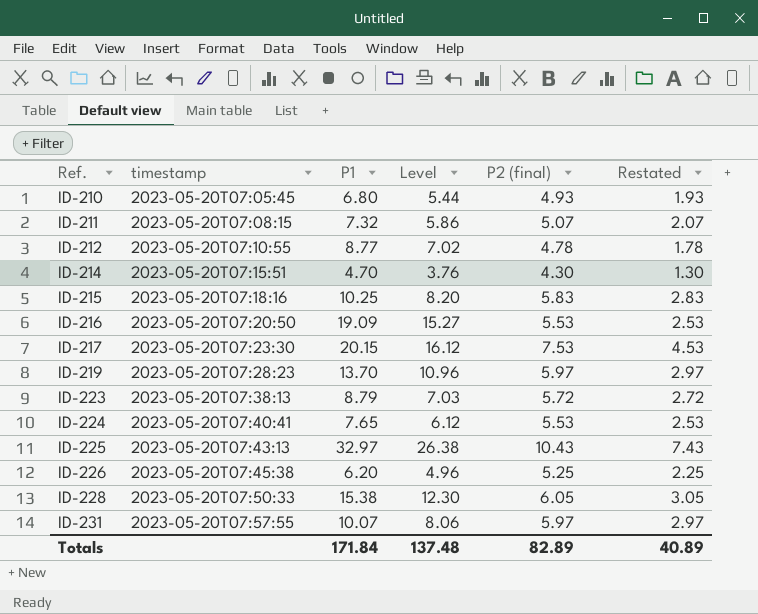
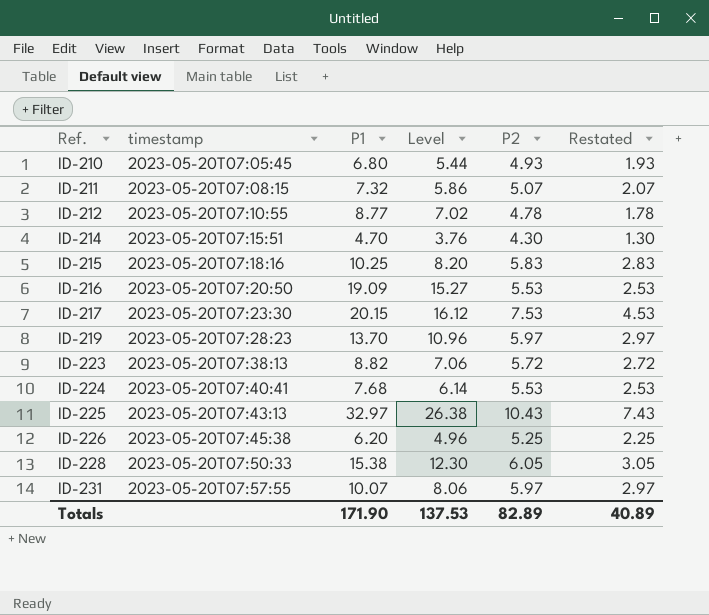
column name: P2 (final) -> P2
ID-223 | P1: 8.79 -> 8.82
ID-223 | Level: 7.03 -> 7.06
ID-224 | P1: 7.65 -> 7.68
ID-224 | Level: 6.12 -> 6.14
Totals | P1: 171.84 -> 171.90
Totals | Level: 137.48 -> 137.53

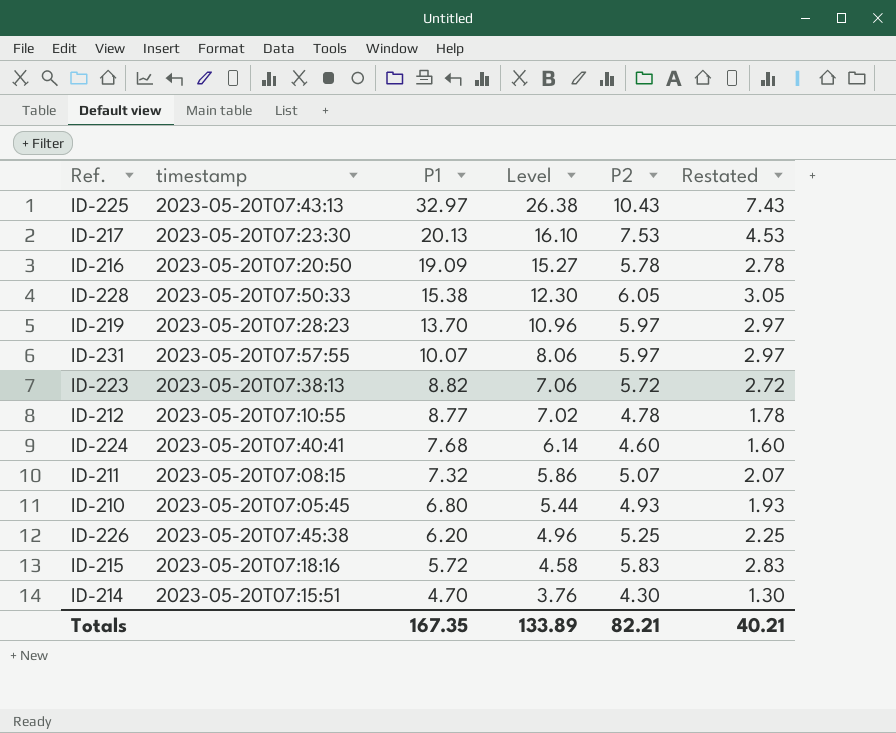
row order: Ref. ascending -> P1 descending
ID-217 | P1: 20.15 -> 20.13
ID-217 | Level: 16.12 -> 16.10
ID-216 | P2: 5.53 -> 5.78
ID-216 | Restated: 2.53 -> 2.78
ID-224 | P2: 5.53 -> 4.60
ID-224 | Restated: 2.53 -> 1.60
ID-215 | P1: 10.25 -> 5.72
ID-215 | Level: 8.20 -> 4.58
Totals | P1: 171.90 -> 167.35
Totals | Level: 137.53 -> 133.89
Totals | P2: 82.89 -> 82.21
Totals | Restated: 40.89 -> 40.21

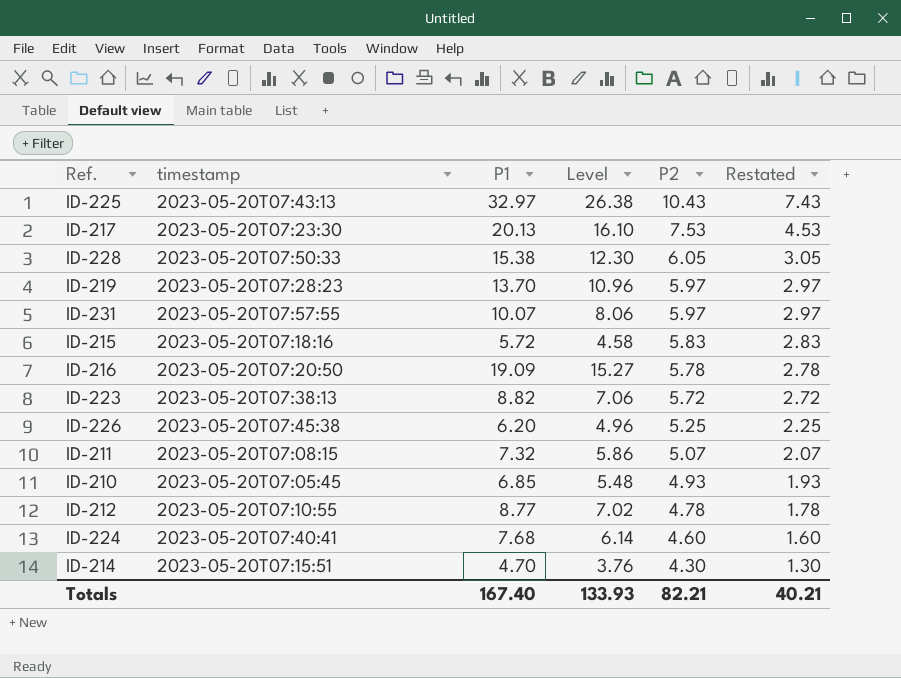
row order: P1 descending -> P2 descending
ID-210 | P1: 6.80 -> 6.85
ID-210 | Level: 5.44 -> 5.48
Totals | P1: 167.35 -> 167.40
Totals | Level: 133.89 -> 133.93

